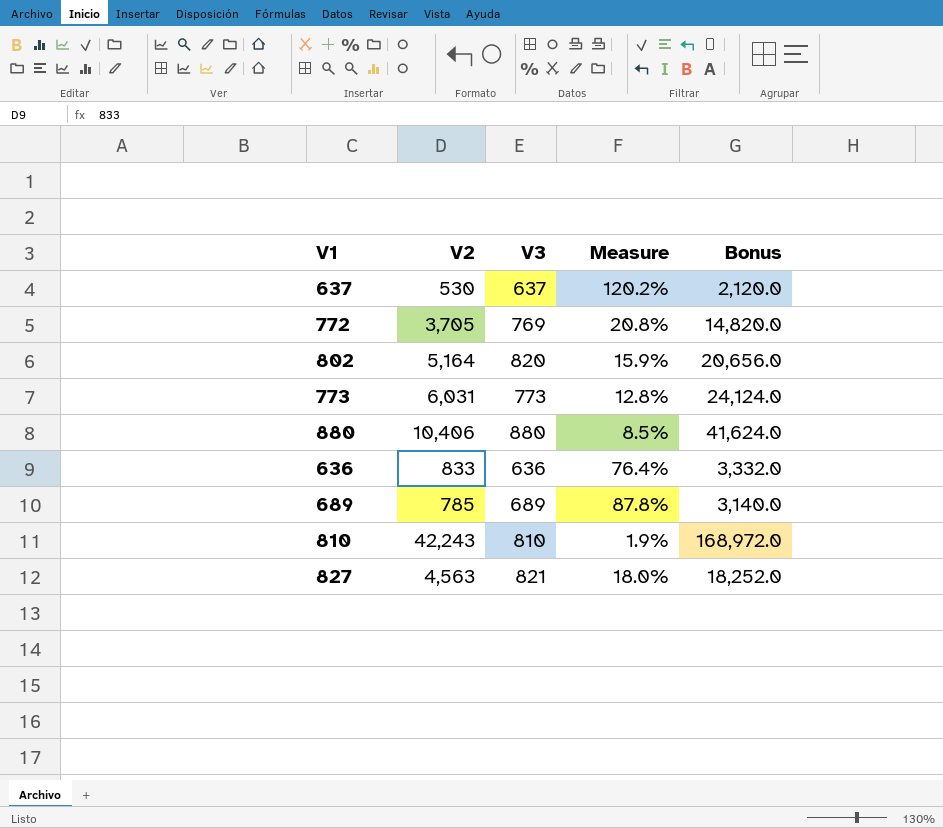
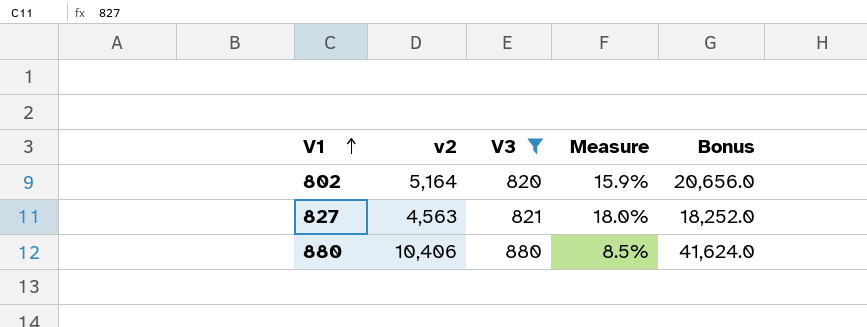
filter: none -> V3 >= 820
row order: none -> V1 ascending
column name: V2 -> v2

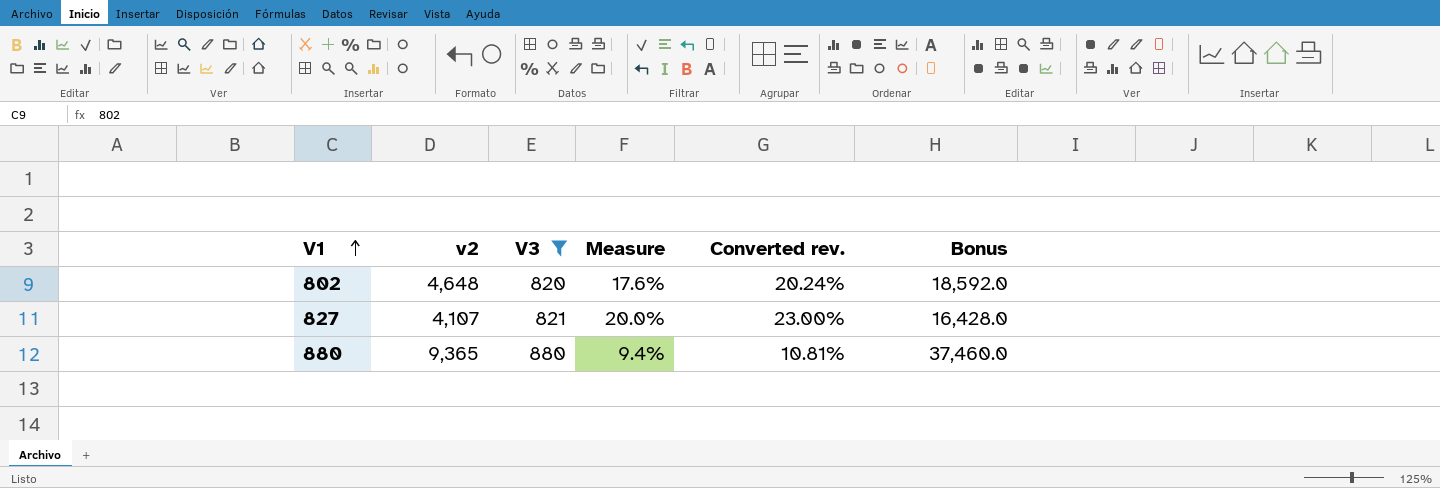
column Converted rev. | formula: none -> [Measure] * 1.15
802 | v2: 5,164 -> 4,648
802 | Measure: 15.9% -> 17.6%
802 | Bonus: 20,656.0 -> 18,592.0
827 | v2: 4,563 -> 4,107
827 | Measure: 18.0% -> 20.0%
827 | Bonus: 18,252.0 -> 16,428.0
880 | v2: 10,406 -> 9,365
880 | Measure: 8.5% -> 9.4%
880 | Bonus: 41,624.0 -> 37,460.0

